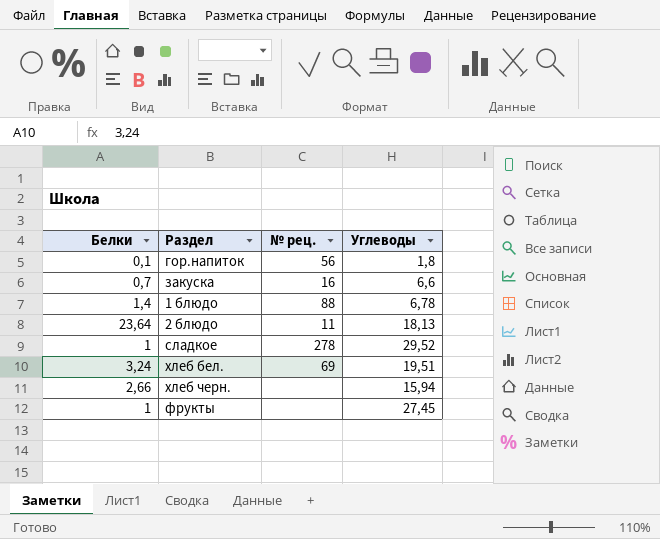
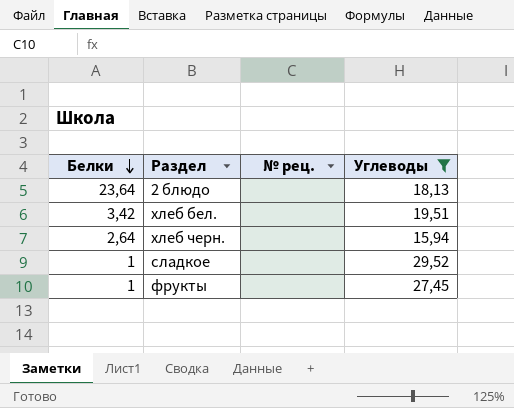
filter: none -> Углеводы >= 15,94
row order: none -> Белки descending
2 блюдо | № рец.: 11 -> none
хлеб бел. | Белки: 3,24 -> 3,42
хлеб бел. | № рец.: 69 -> none
хлеб черн. | Белки: 2,66 -> 2,64
сладкое | № рец.: 278 -> none

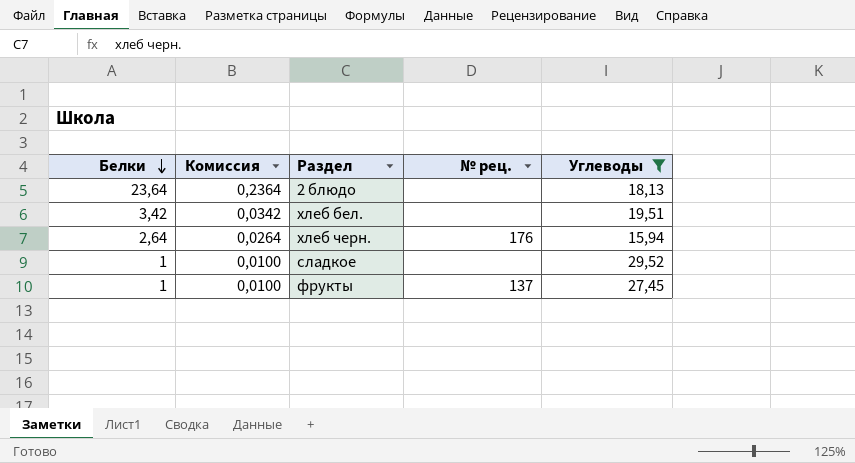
column Комиссия | formula: none -> [Белки] * 0,01
хлеб черн. | № рец.: none -> 176
фрукты | № рец.: none -> 137

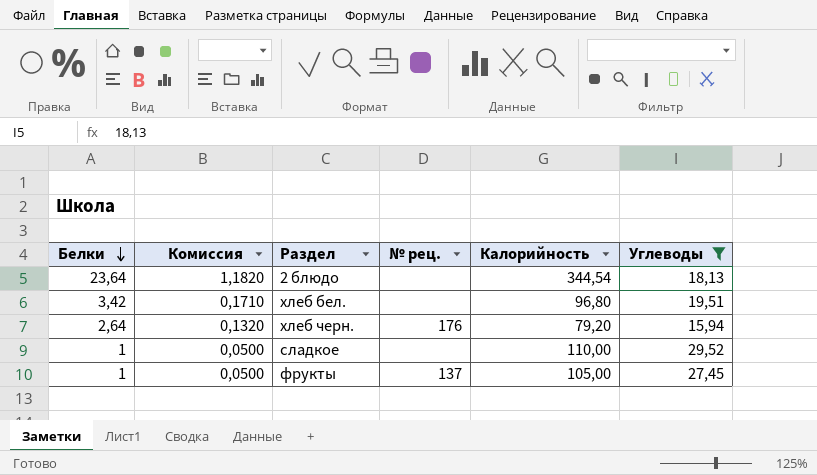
column Комиссия | formula: [Белки] * 0,01 -> [Белки] * 0,05
column Калорийность | position: none -> 5

